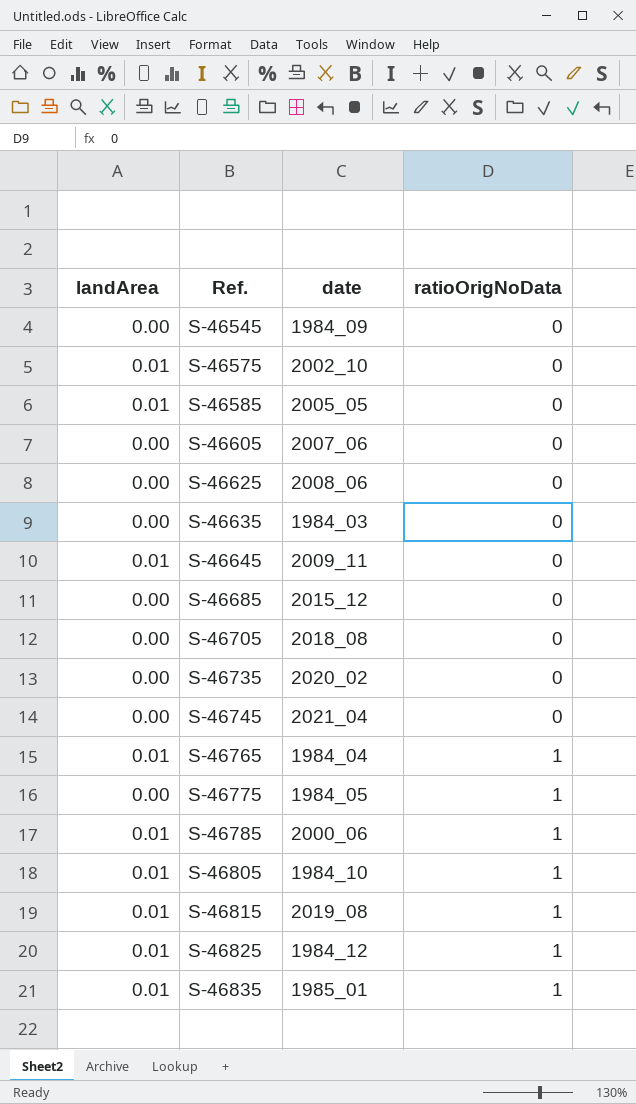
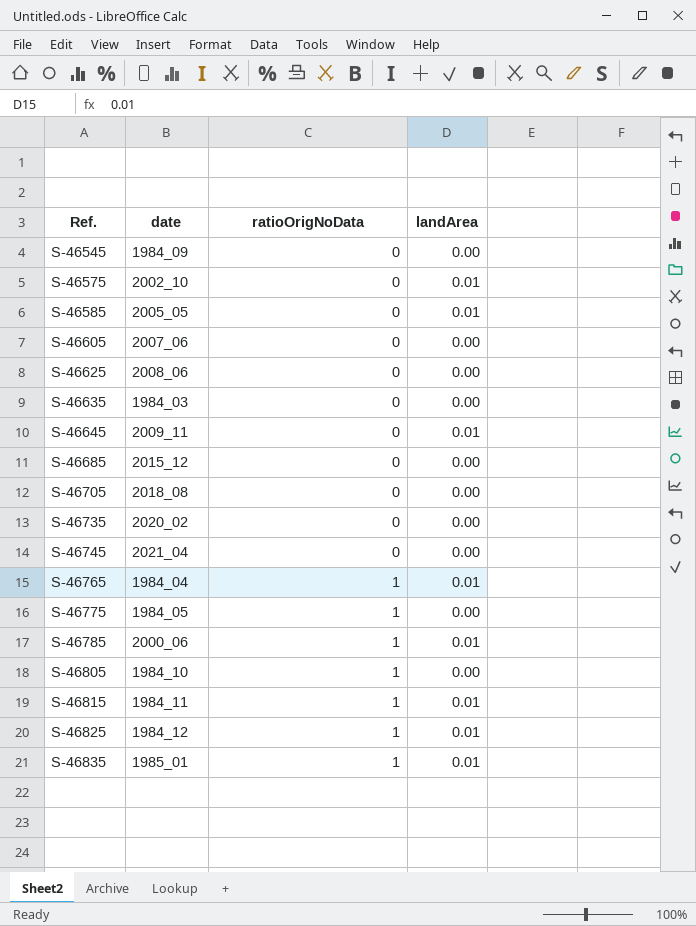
column landArea | position: 1 -> 4
S-46805 | landArea: 0.01 -> 0.00
S-46815 | date: 2019_08 -> 1984_11

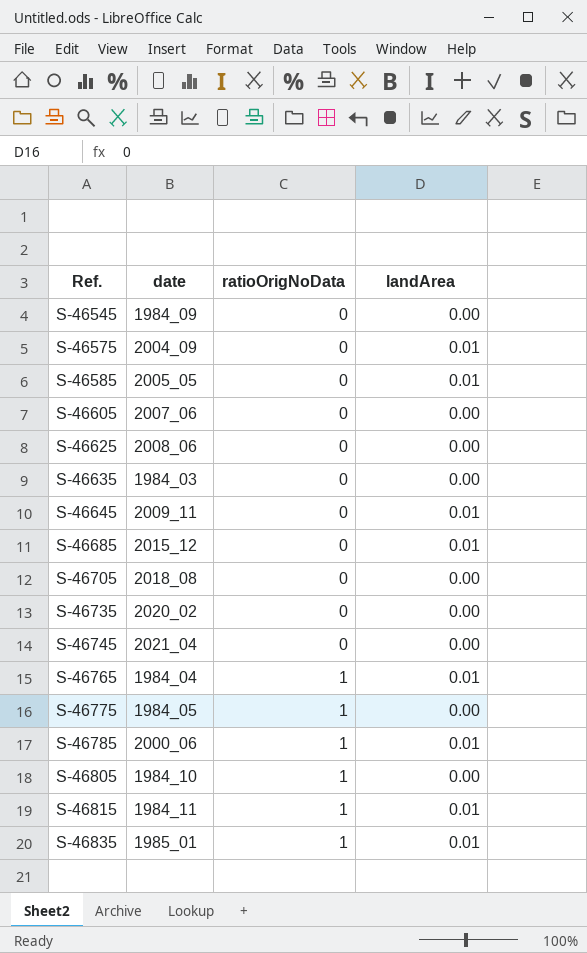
row S-46825: 1984_12 | 1 | 0.01 -> none
S-46575 | date: 2002_10 -> 2004_09
S-46685 | landArea: 0.00 -> 0.01

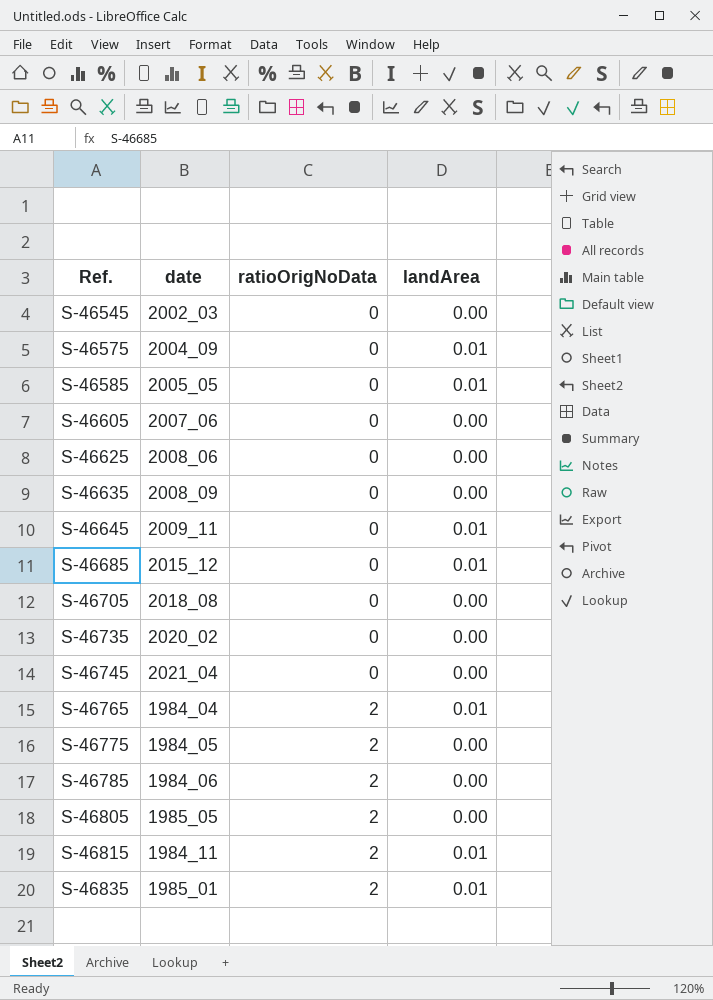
S-46545 | date: 1984_09 -> 2002_03
S-46635 | date: 1984_03 -> 2008_09
S-46765 | ratioOrigNoData: 1 -> 2
S-46775 | ratioOrigNoData: 1 -> 2
S-46785 | date: 2000_06 -> 1984_06
S-46785 | ratioOrigNoData: 1 -> 2
S-46785 | landArea: 0.01 -> 0.00
S-46805 | date: 1984_10 -> 1985_05
S-46805 | ratioOrigNoData: 1 -> 2
S-46815 | ratioOrigNoData: 1 -> 2
S-46835 | ratioOrigNoData: 1 -> 2

